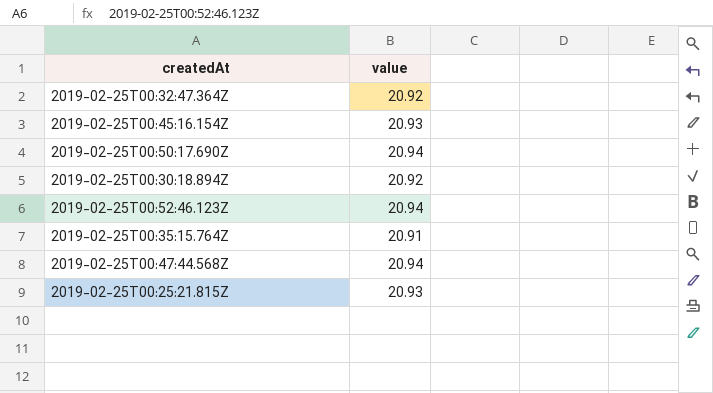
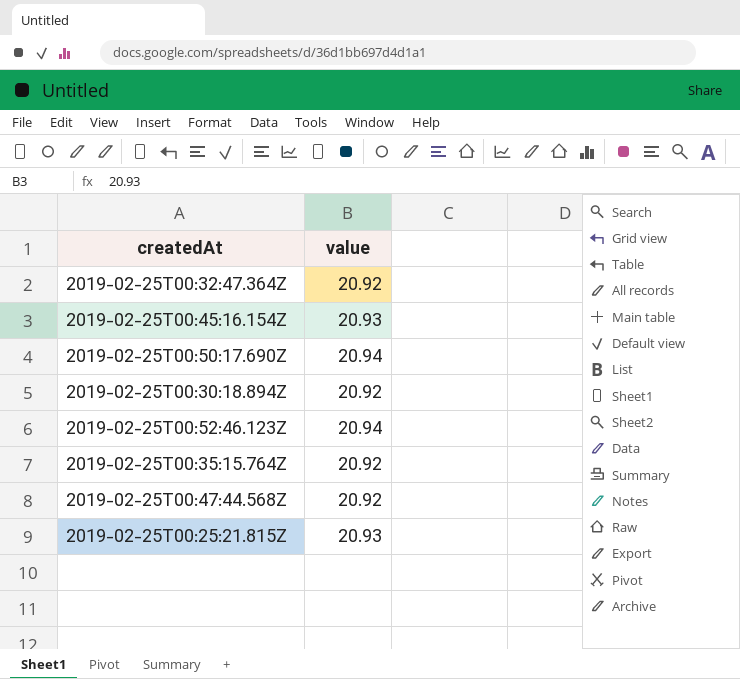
2019-02-25T00:35:15.764Z | value: 20.91 -> 20.92
2019-02-25T00:47:44.568Z | value: 20.94 -> 20.92

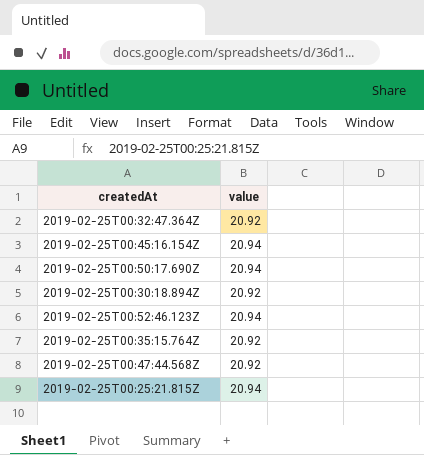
2019-02-25T00:45:16.154Z | value: 20.93 -> 20.94
2019-02-25T00:25:21.815Z | value: 20.93 -> 20.94

